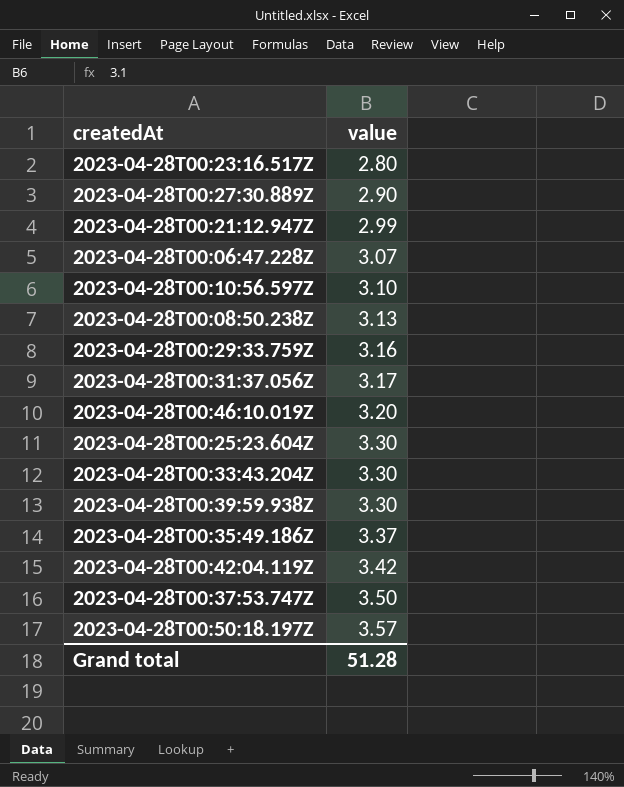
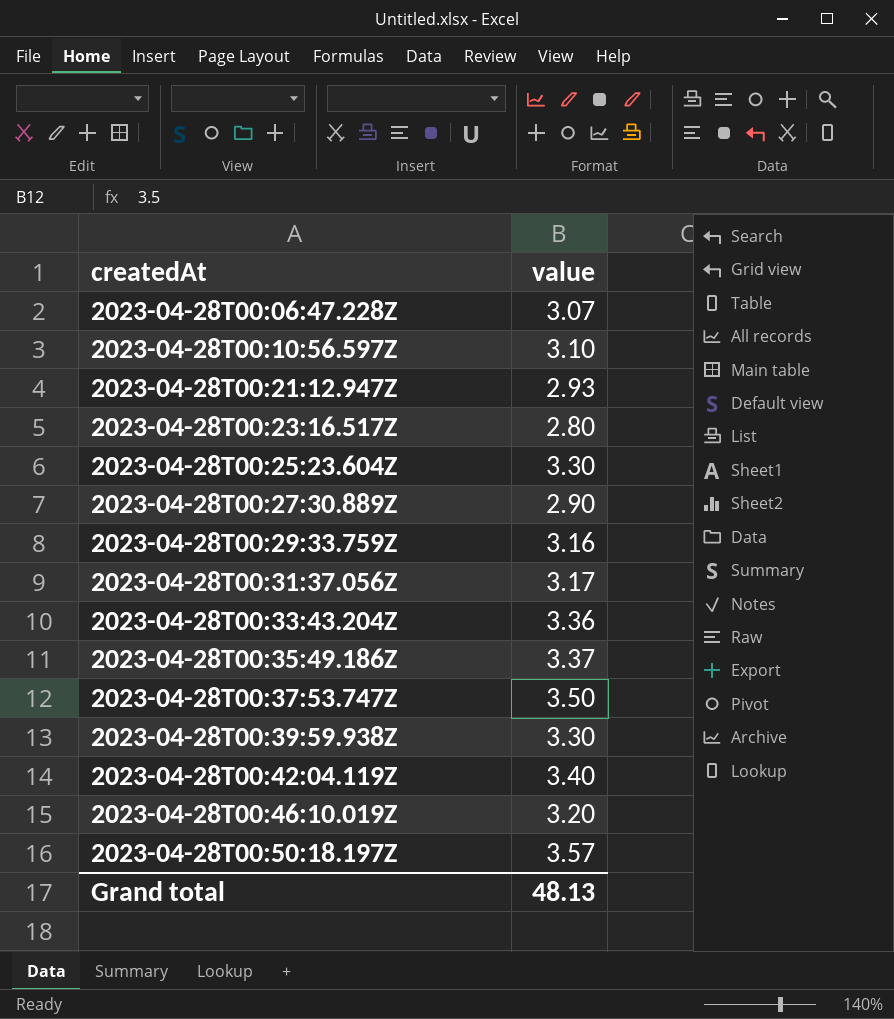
row order: value ascending -> createdAt ascending
row 2023-04-28T00:08:50.238Z: 3.13 -> none
2023-04-28T00:21:12.947Z | value: 2.99 -> 2.93
2023-04-28T00:33:43.204Z | value: 3.30 -> 3.36
2023-04-28T00:42:04.119Z | value: 3.42 -> 3.40
Grand total | value: 51.28 -> 48.13

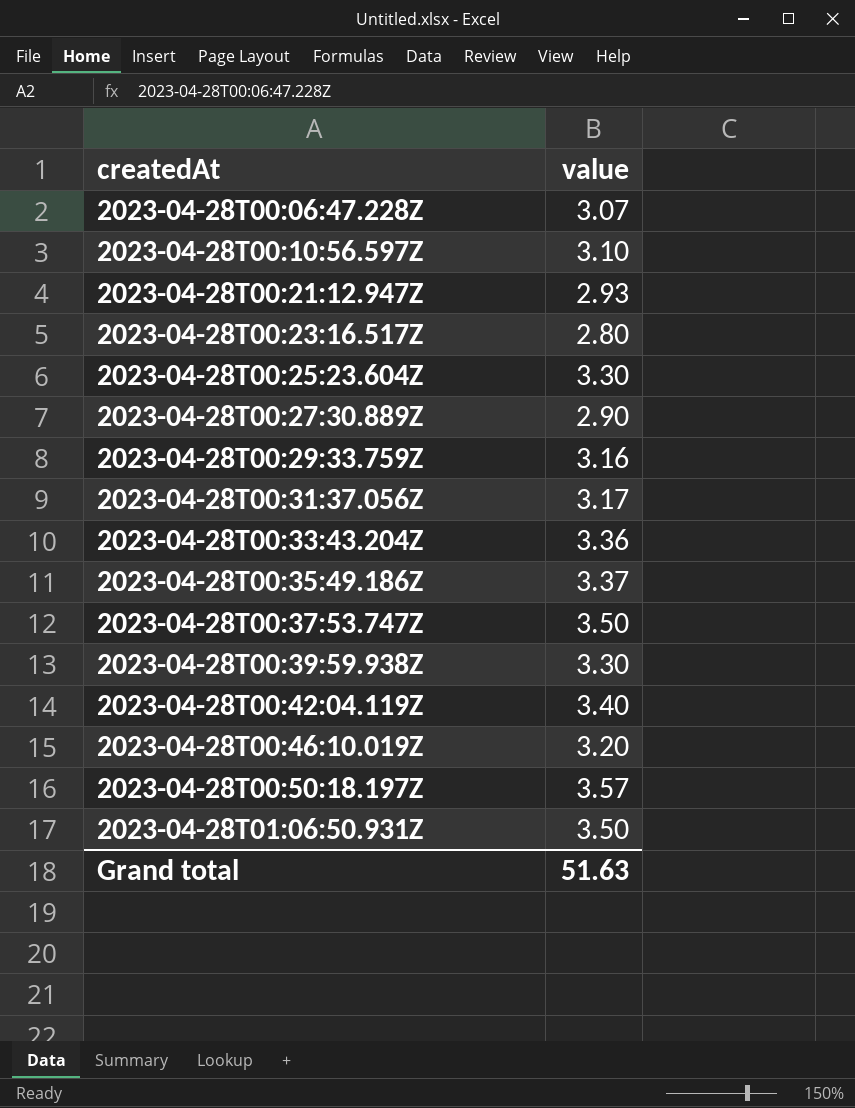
row 2023-04-28T01:06:50.931Z: none -> 3.50
Grand total | value: 48.13 -> 51.63

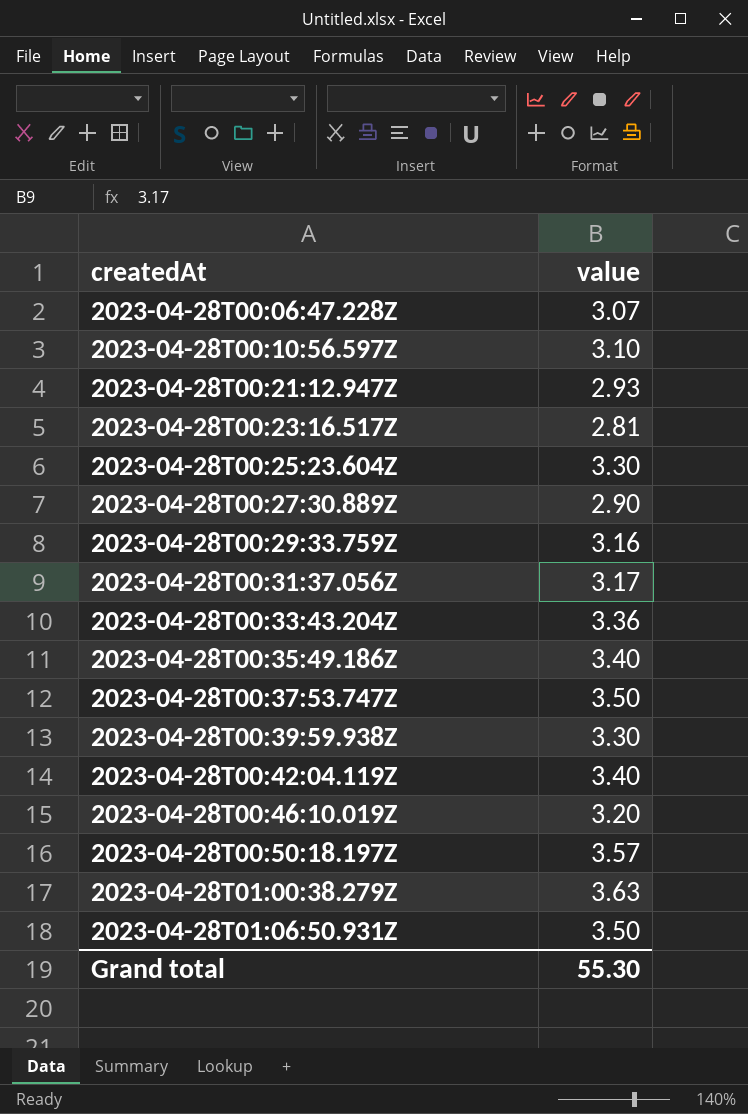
2023-04-28T00:23:16.517Z | value: 2.80 -> 2.81
2023-04-28T00:35:49.186Z | value: 3.37 -> 3.40
row 2023-04-28T01:00:38.279Z: none -> 3.63
Grand total | value: 51.63 -> 55.30

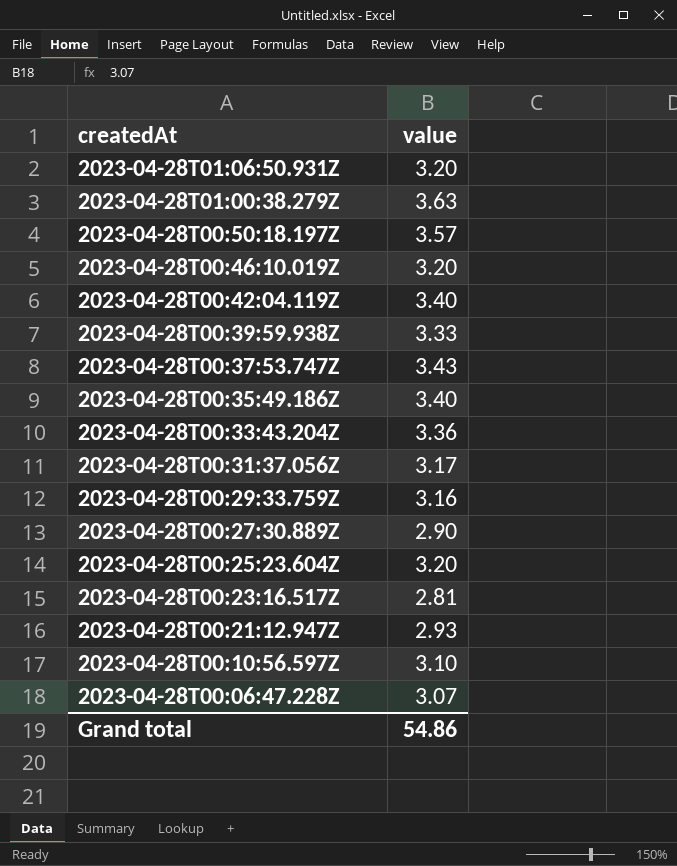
row order: createdAt ascending -> createdAt descending
2023-04-28T01:06:50.931Z | value: 3.50 -> 3.20
2023-04-28T00:39:59.938Z | value: 3.30 -> 3.33
2023-04-28T00:37:53.747Z | value: 3.50 -> 3.43
2023-04-28T00:25:23.604Z | value: 3.30 -> 3.20
Grand total | value: 55.30 -> 54.86

